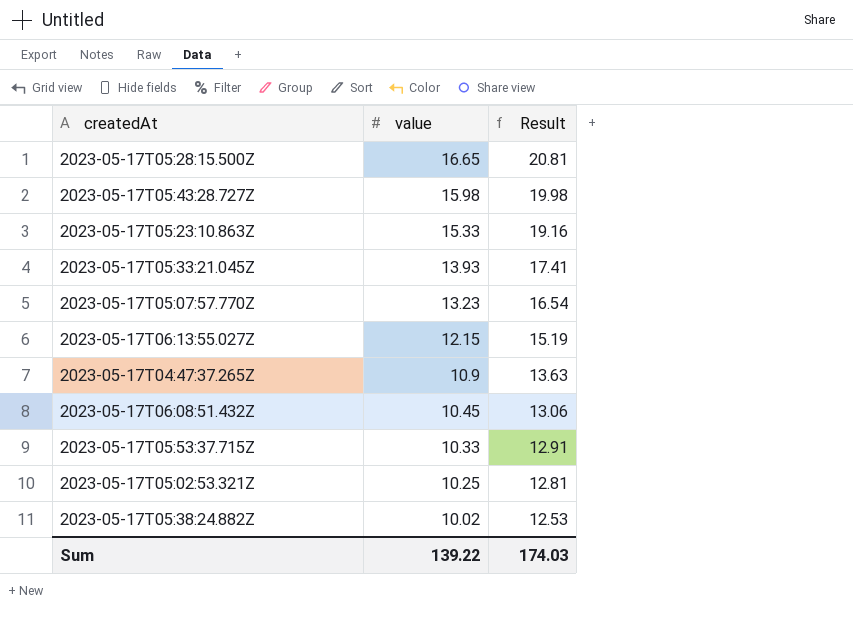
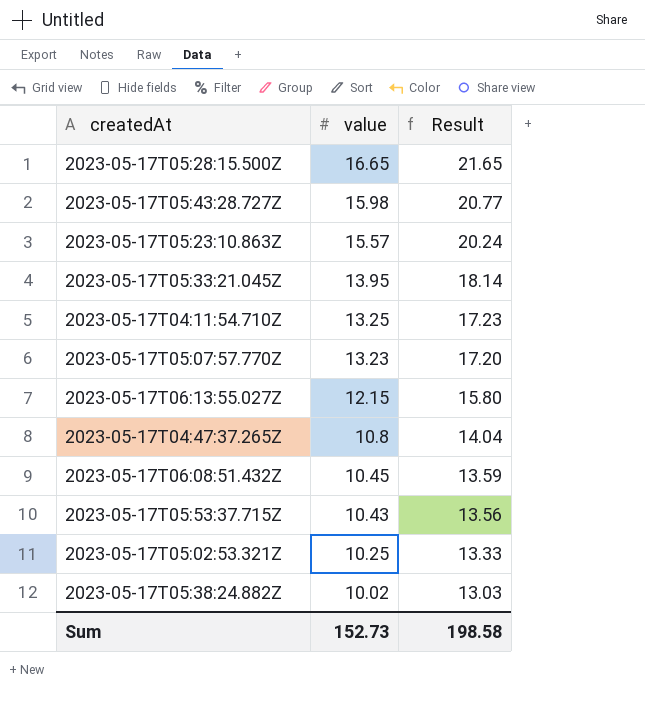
column Result | formula: [value] * 1.25 -> [value] * 1.3
2023-05-17T05:23:10.863Z | value: 15.33 -> 15.57
2023-05-17T05:33:21.045Z | value: 13.93 -> 13.95
row 2023-05-17T04:11:54.710Z: none -> 13.25 | 17.23
2023-05-17T04:47:37.265Z | value: 10.9 -> 10.8
2023-05-17T05:53:37.715Z | value: 10.33 -> 10.43
Sum | value: 139.22 -> 152.73
Sum | Result: 174.03 -> 198.58

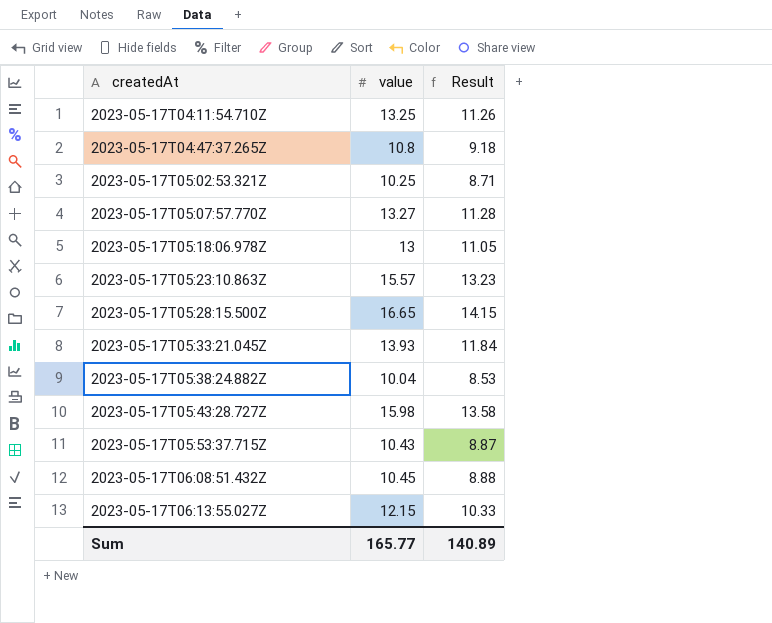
row order: value descending -> createdAt ascending
column Result | formula: [value] * 1.3 -> [value] * 0.85
2023-05-17T05:07:57.770Z | value: 13.23 -> 13.27
row 2023-05-17T05:18:06.978Z: none -> 13 | 11.05
2023-05-17T05:33:21.045Z | value: 13.95 -> 13.93
2023-05-17T05:38:24.882Z | value: 10.02 -> 10.04
Sum | value: 152.73 -> 165.77
Sum | Result: 198.58 -> 140.89

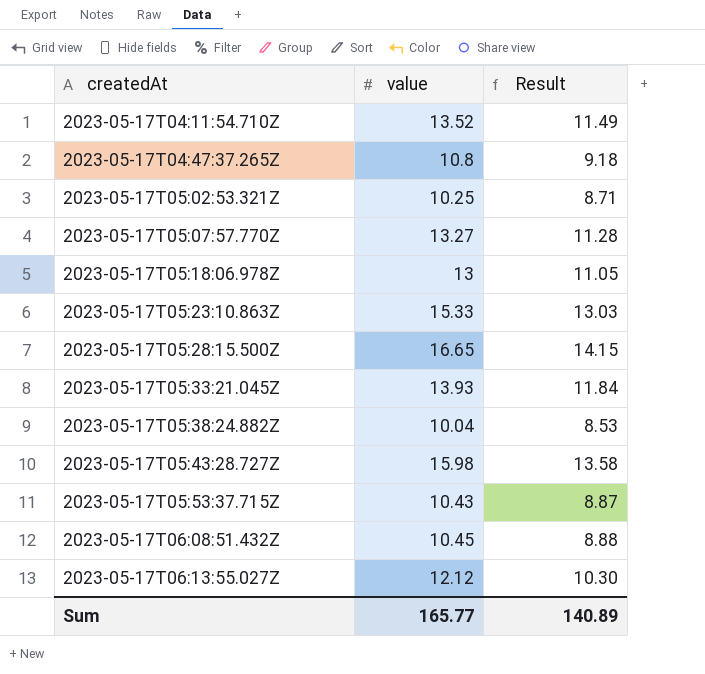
2023-05-17T04:11:54.710Z | value: 13.25 -> 13.52
2023-05-17T04:11:54.710Z | Result: 11.26 -> 11.49
2023-05-17T05:23:10.863Z | value: 15.57 -> 15.33
2023-05-17T05:23:10.863Z | Result: 13.23 -> 13.03
2023-05-17T06:13:55.027Z | value: 12.15 -> 12.12
2023-05-17T06:13:55.027Z | Result: 10.33 -> 10.30

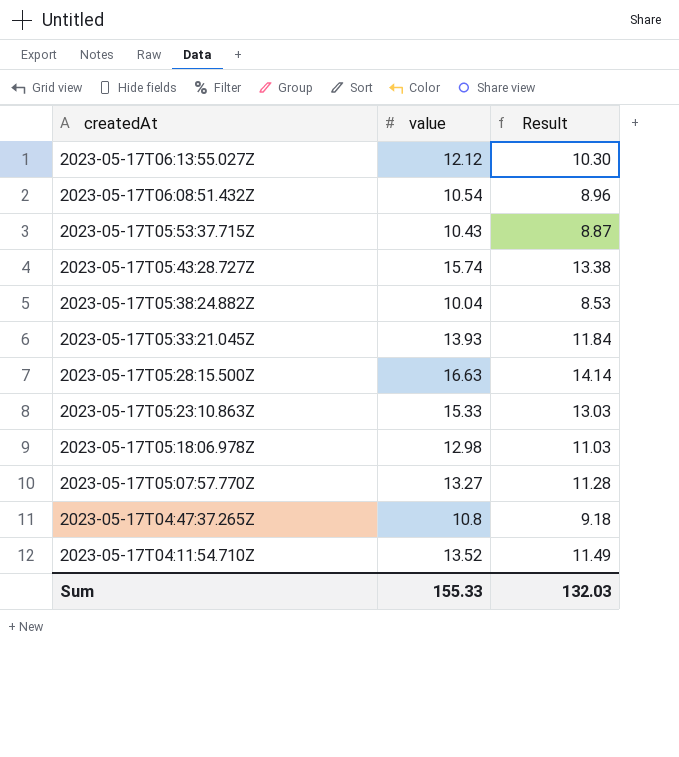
row order: createdAt ascending -> createdAt descending
row 2023-05-17T05:02:53.321Z: 10.25 | 8.71 -> none
2023-05-17T06:08:51.432Z | value: 10.45 -> 10.54
2023-05-17T06:08:51.432Z | Result: 8.88 -> 8.96
2023-05-17T05:43:28.727Z | value: 15.98 -> 15.74
2023-05-17T05:43:28.727Z | Result: 13.58 -> 13.38
2023-05-17T05:28:15.500Z | value: 16.65 -> 16.63
2023-05-17T05:28:15.500Z | Result: 14.15 -> 14.14
2023-05-17T05:18:06.978Z | value: 13 -> 12.98
2023-05-17T05:18:06.978Z | Result: 11.05 -> 11.03
Sum | value: 165.77 -> 155.33
Sum | Result: 140.89 -> 132.03

